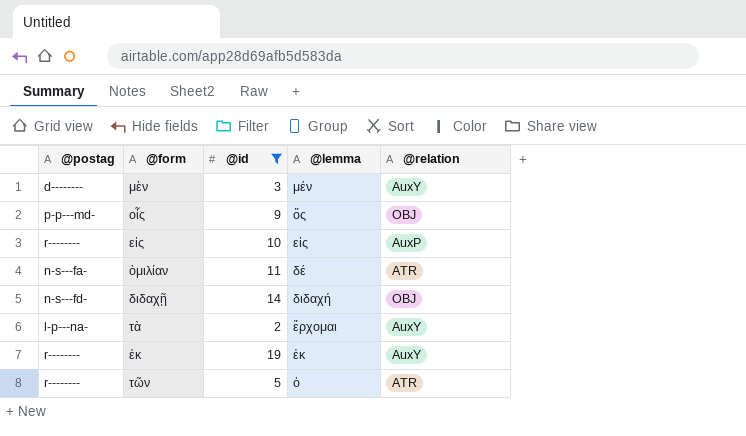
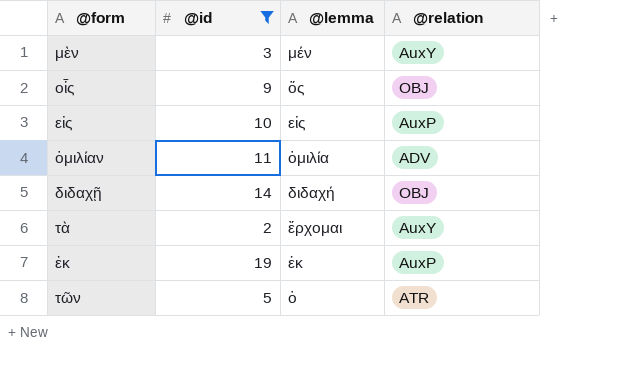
column @postag | position: 1 -> none
ὁμιλίαν | @lemma: δέ -> ὁμιλία
ὁμιλίαν | @relation: ATR -> ADV
ἐκ | @relation: AuxY -> AuxP

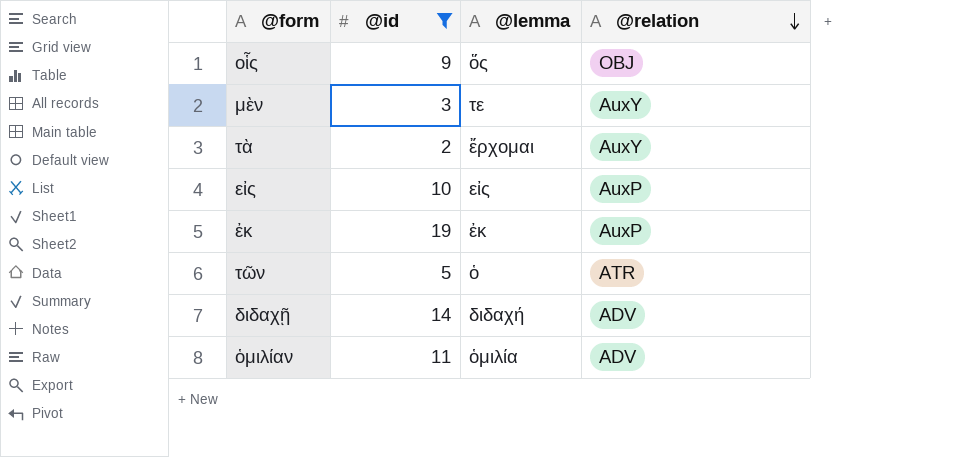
row order: none -> @relation descending
μὲν | @lemma: μέν -> τε
διδαχῇ | @relation: OBJ -> ADV

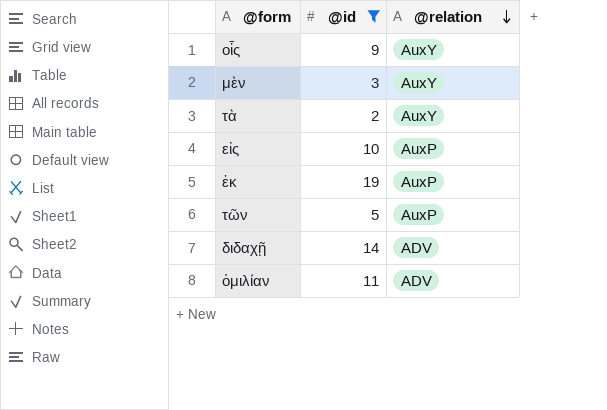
column @lemma | position: 3 -> none
οἷς | @relation: OBJ -> AuxY
τῶν | @relation: ATR -> AuxP

